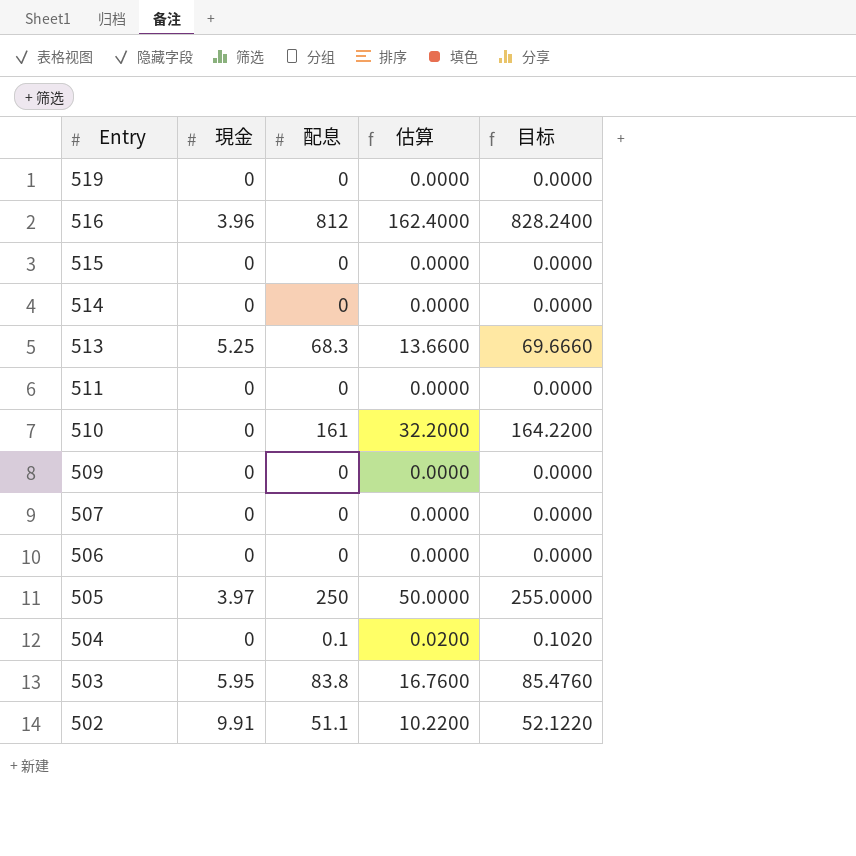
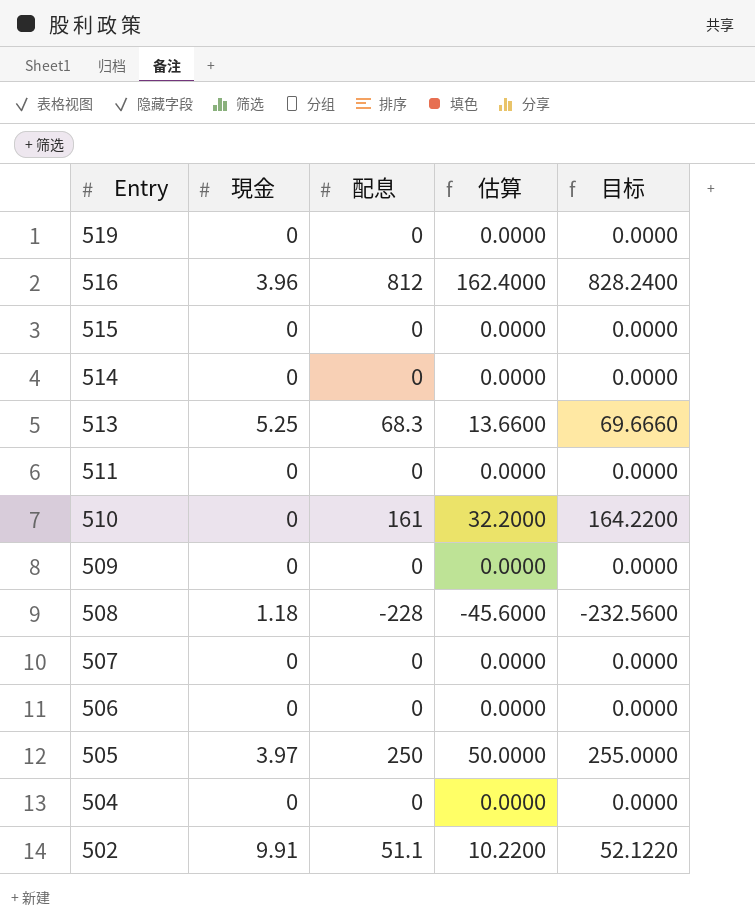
row 503: 5.95 | 83.8 | 16.7600 | 85.4760 -> none
row 508: none -> 1.18 | -228 | -45.6000 | -232.5600
504 | 配息: 0.1 -> 0
504 | 估算: 0.0200 -> 0.0000
504 | 目标: 0.1020 -> 0.0000

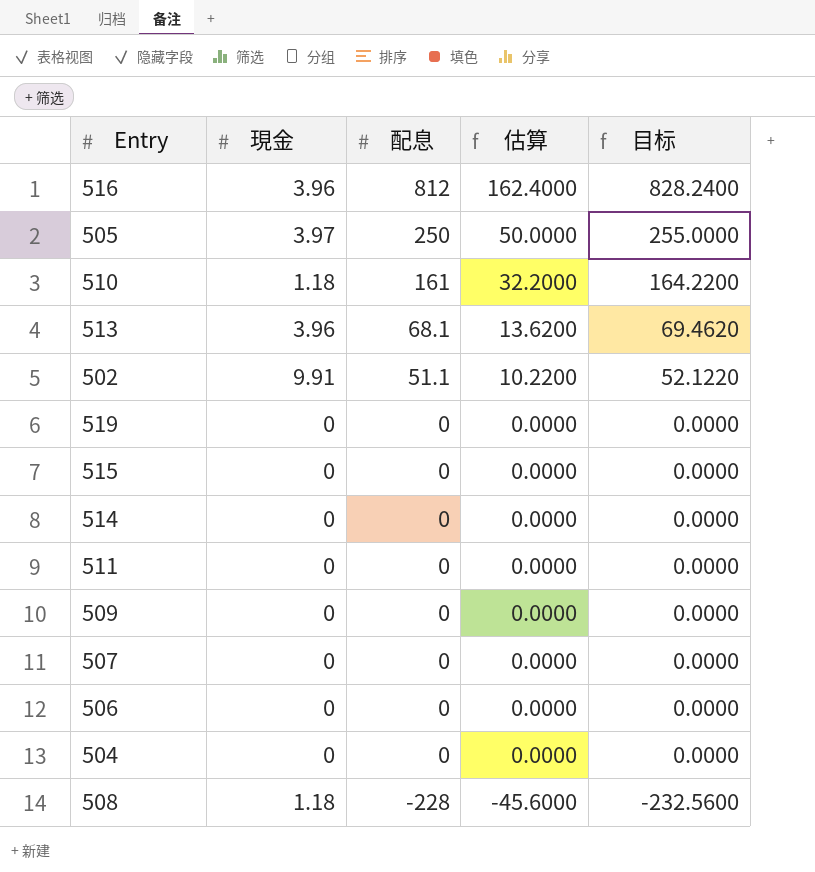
row order: Entry descending -> 配息 descending
510 | 現金: 0 -> 1.18
513 | 現金: 5.25 -> 3.96
513 | 配息: 68.3 -> 68.1
513 | 估算: 13.6600 -> 13.6200
513 | 目标: 69.6660 -> 69.4620

